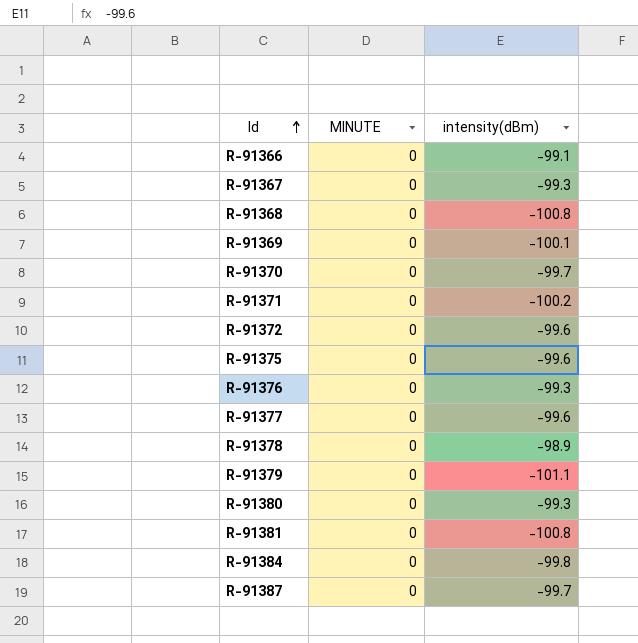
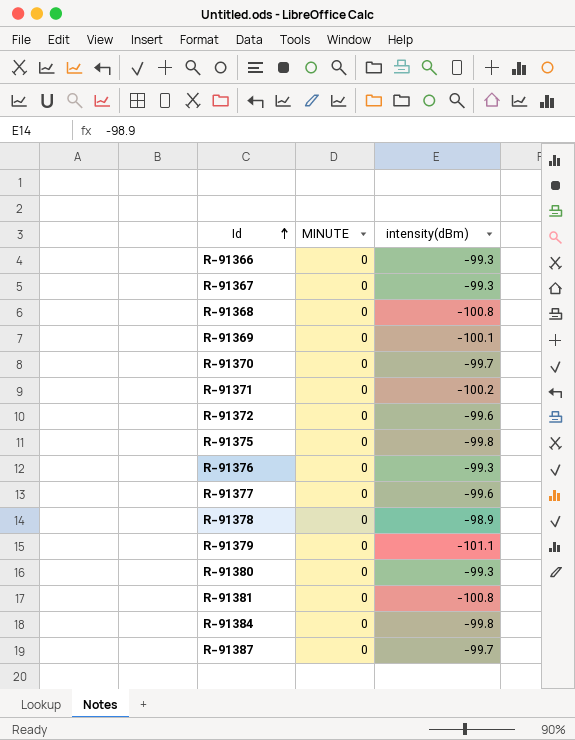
R-91366 | intensity(dBm): -99.1 -> -99.3
R-91375 | intensity(dBm): -99.6 -> -99.8

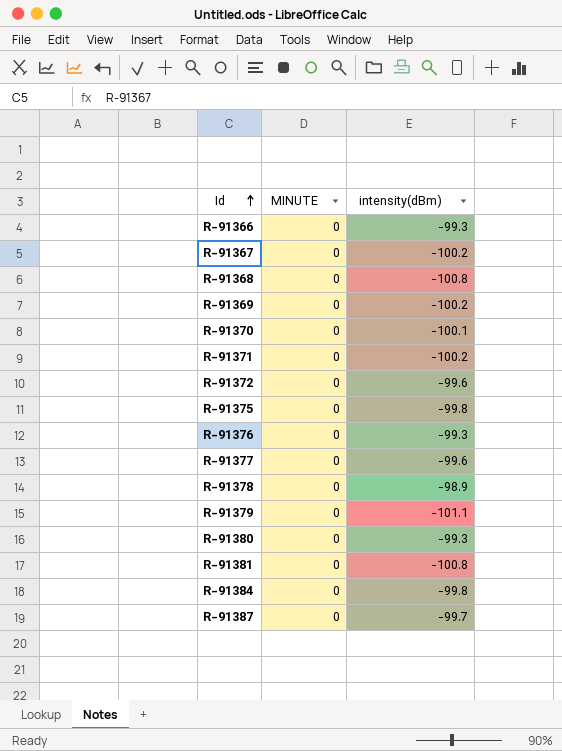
R-91367 | intensity(dBm): -99.3 -> -100.2
R-91369 | intensity(dBm): -100.1 -> -100.2
R-91370 | intensity(dBm): -99.7 -> -100.1

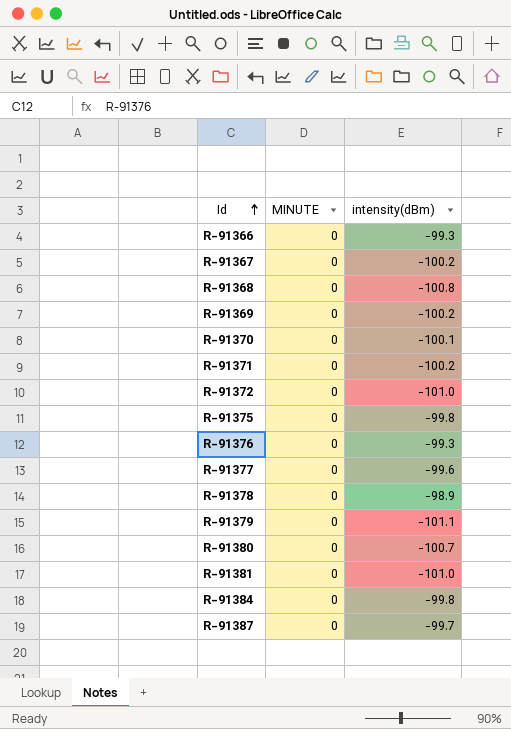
R-91372 | intensity(dBm): -99.6 -> -101.0
R-91380 | intensity(dBm): -99.3 -> -100.7
R-91381 | intensity(dBm): -100.8 -> -101.0

